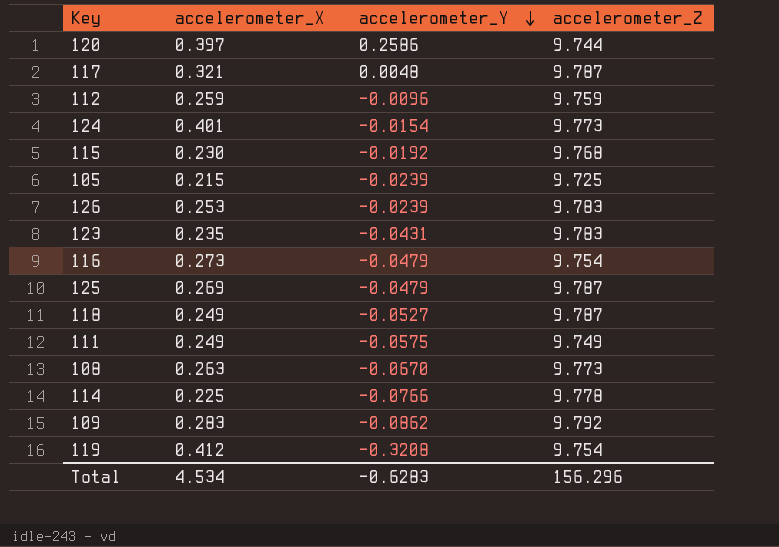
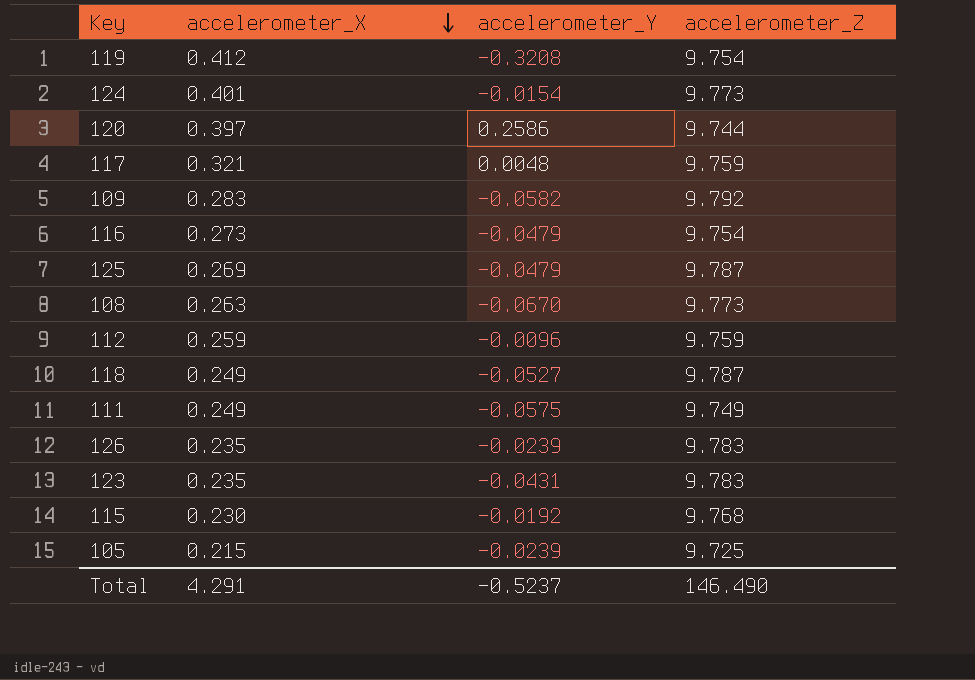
row order: accelerometer_Y descending -> accelerometer_X descending
row 114: 0.225 | -0.0766 | 9.778 -> none
117 | accelerometer_Z: 9.787 -> 9.759
109 | accelerometer_Y: -0.0862 -> -0.0582
126 | accelerometer_X: 0.253 -> 0.235
Total | accelerometer_X: 4.534 -> 4.291
Total | accelerometer_Y: -0.6283 -> -0.5237
Total | accelerometer_Z: 156.296 -> 146.490

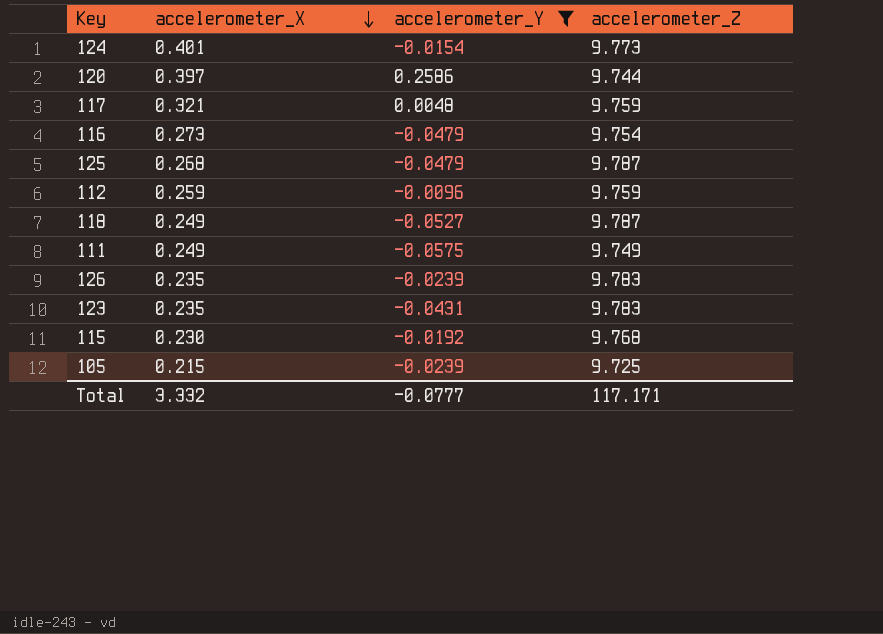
filter: none -> accelerometer_Y >= -0.0575
125 | accelerometer_X: 0.269 -> 0.268
Total | accelerometer_X: 4.291 -> 3.332
Total | accelerometer_Y: -0.5237 -> -0.0777
Total | accelerometer_Z: 146.490 -> 117.171

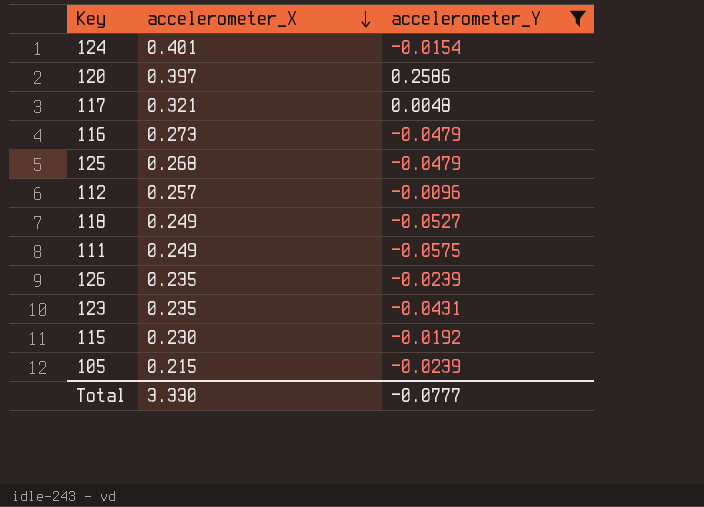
column accelerometer_Z | position: 4 -> none
112 | accelerometer_X: 0.259 -> 0.257
Total | accelerometer_X: 3.332 -> 3.330

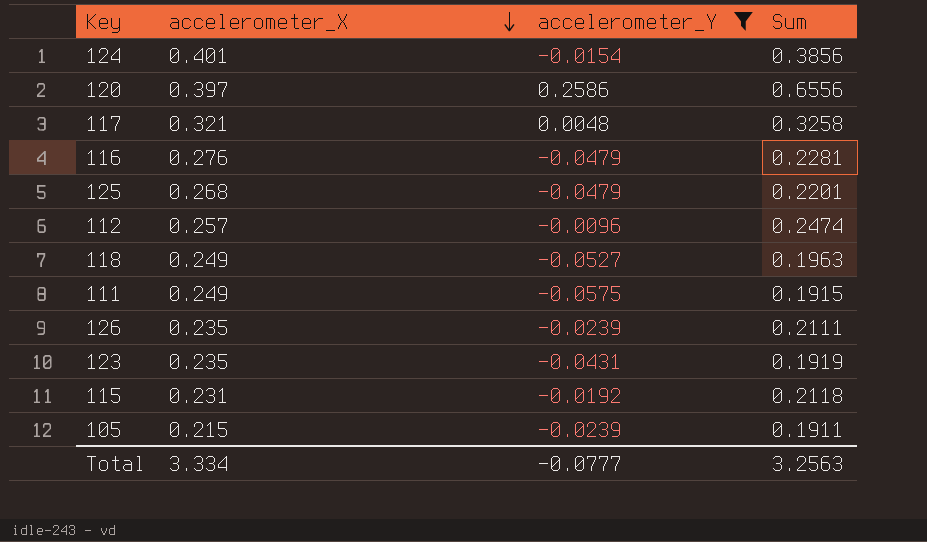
column Sum | formula: none -> [accelerometer_X] + [accelerometer_Y]
116 | accelerometer_X: 0.273 -> 0.276
115 | accelerometer_X: 0.230 -> 0.231
Total | accelerometer_X: 3.330 -> 3.334

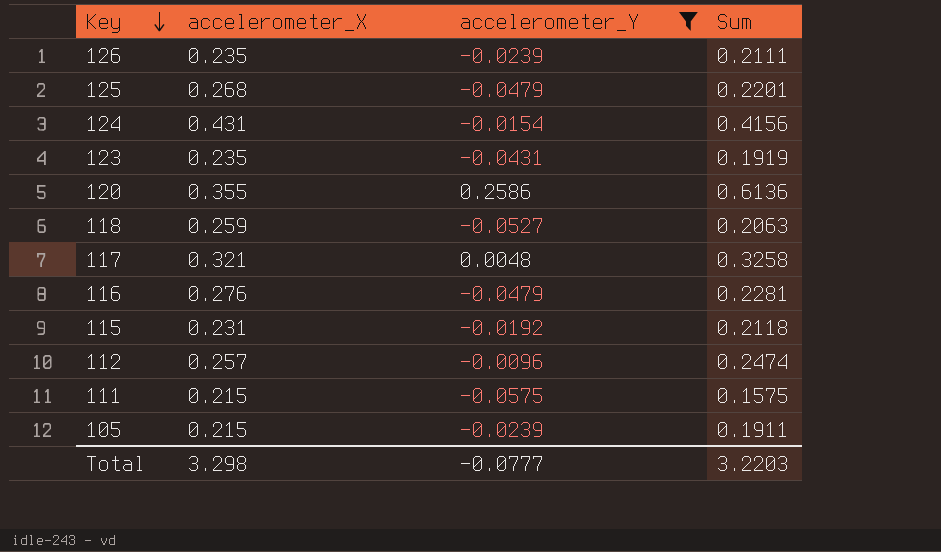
row order: accelerometer_X descending -> Key descending
124 | accelerometer_X: 0.401 -> 0.431
124 | Sum: 0.3856 -> 0.4156
120 | accelerometer_X: 0.397 -> 0.355
120 | Sum: 0.6556 -> 0.6136
118 | accelerometer_X: 0.249 -> 0.259
118 | Sum: 0.1963 -> 0.2063
111 | accelerometer_X: 0.249 -> 0.215
111 | Sum: 0.1915 -> 0.1575
Total | accelerometer_X: 3.334 -> 3.298
Total | Sum: 3.2563 -> 3.2203

